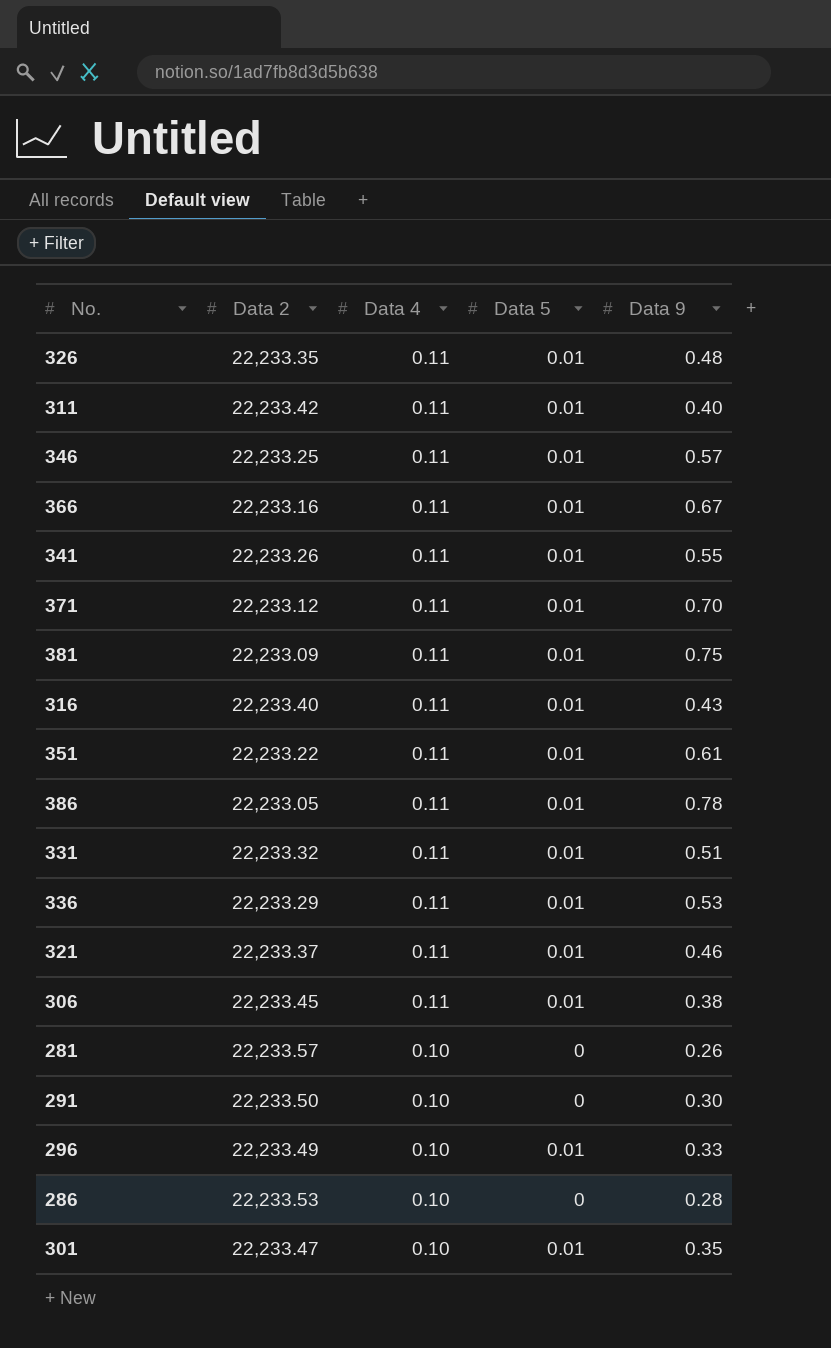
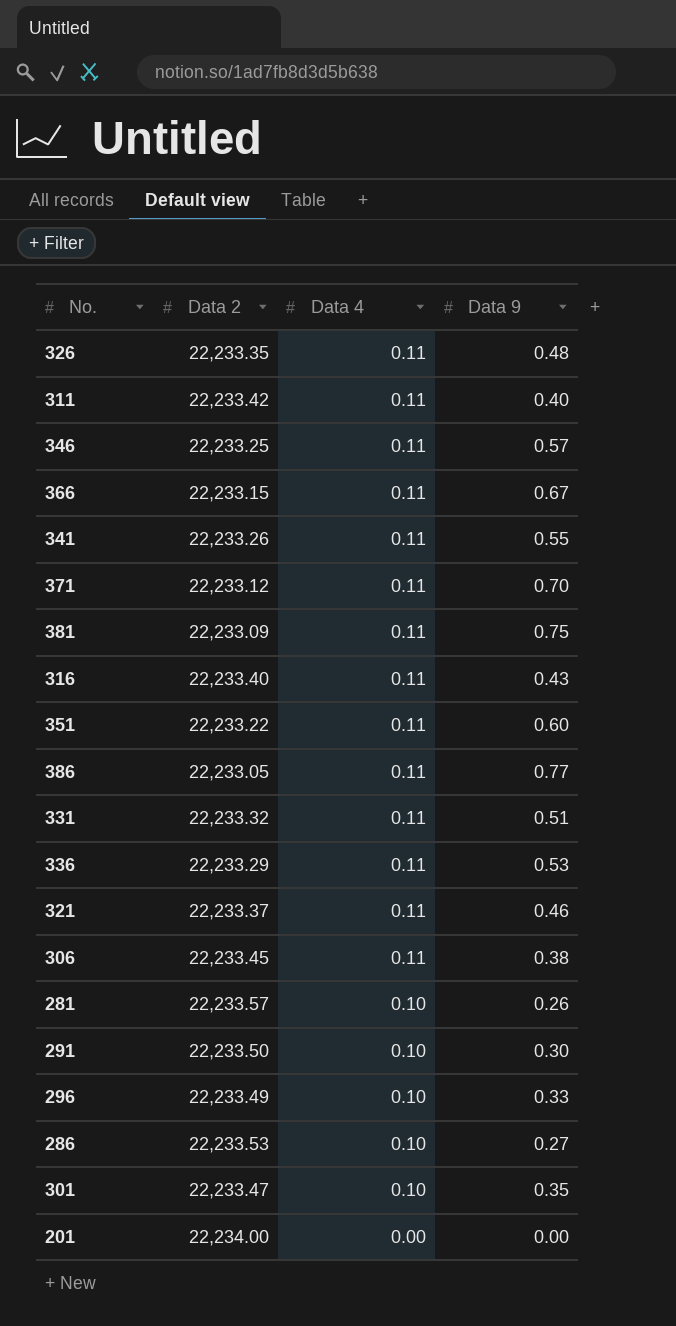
column Data 5 | position: 4 -> none
366 | Data 2: 22,233.16 -> 22,233.15
351 | Data 9: 0.61 -> 0.60
386 | Data 9: 0.78 -> 0.77
286 | Data 9: 0.28 -> 0.27
row 201: none -> 22,234.00 | 0.00 | 0.00

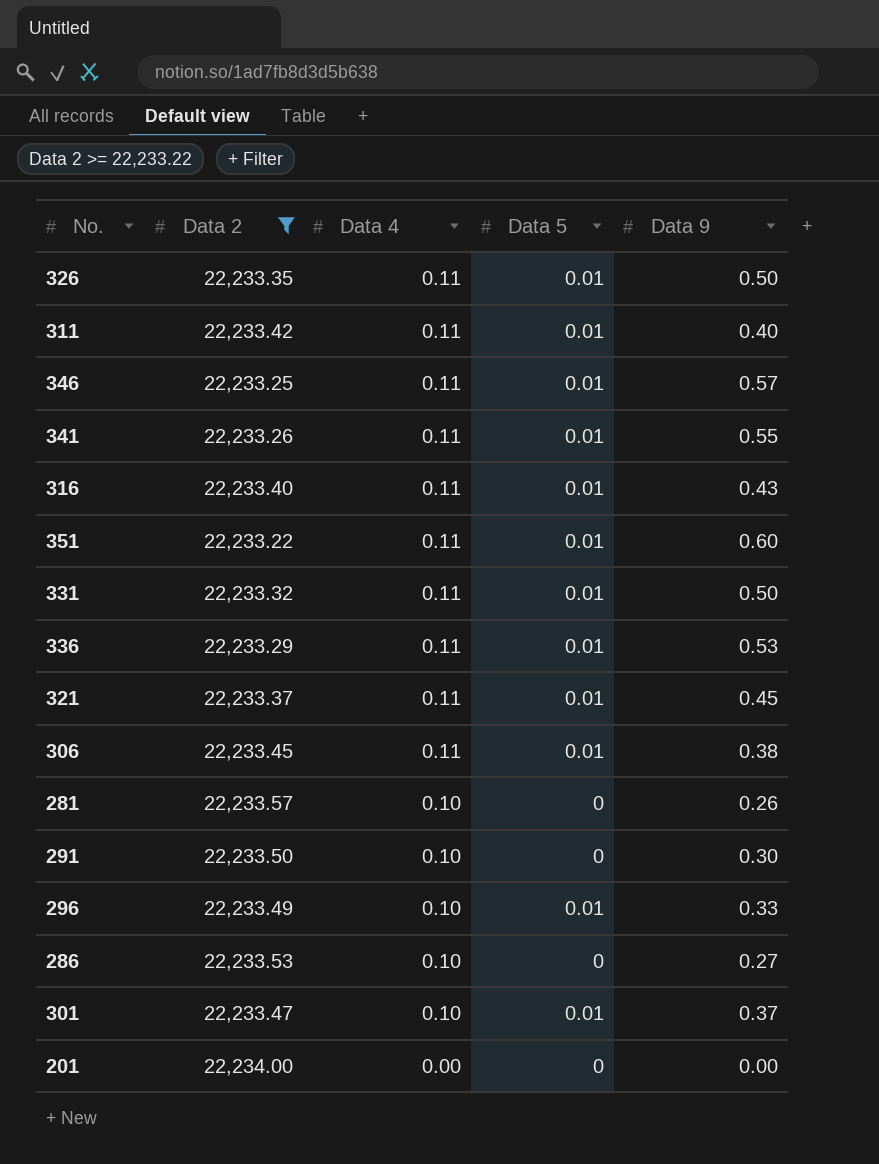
filter: none -> Data 2 >= 22,233.22
column Data 5 | position: none -> 4
326 | Data 9: 0.48 -> 0.50
331 | Data 9: 0.51 -> 0.50
321 | Data 9: 0.46 -> 0.45
301 | Data 9: 0.35 -> 0.37

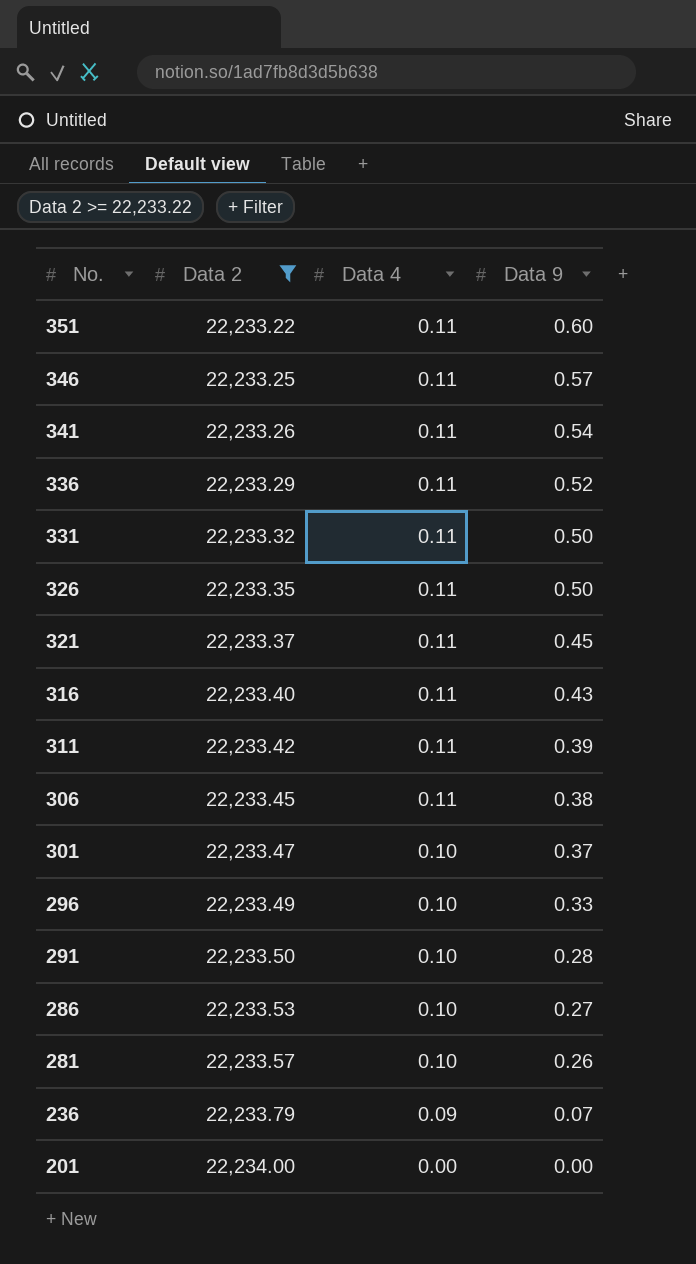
row order: Data 4 descending -> No. descending
column Data 5 | position: 4 -> none
341 | Data 9: 0.55 -> 0.54
336 | Data 9: 0.53 -> 0.52
311 | Data 9: 0.40 -> 0.39
291 | Data 9: 0.30 -> 0.28
row 236: none -> 22,233.79 | 0.09 | 0.07

